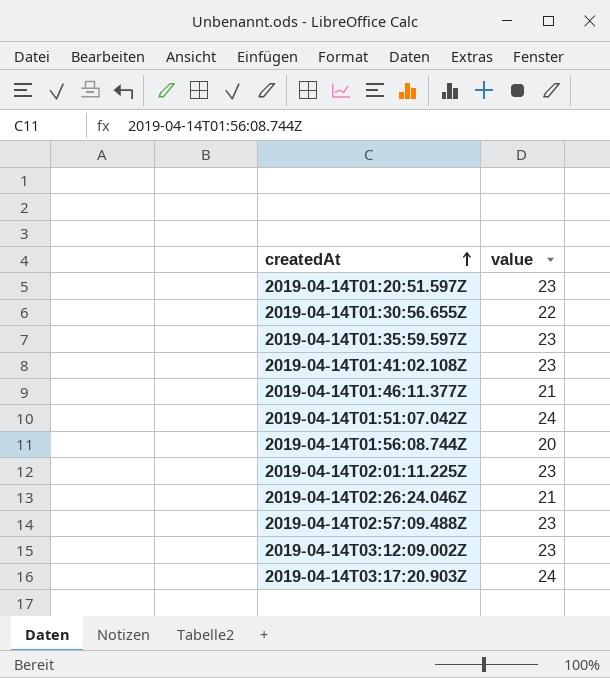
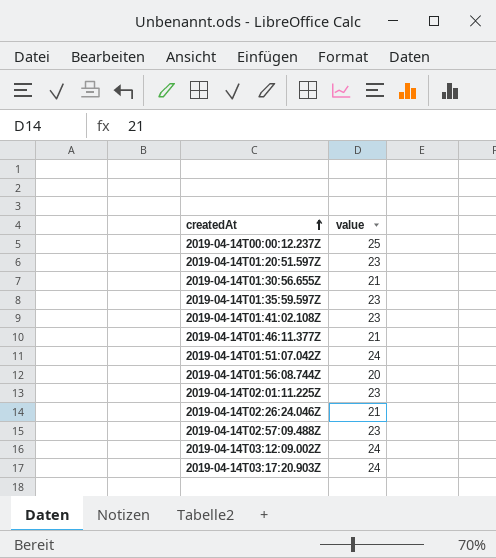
row 2019-04-14T00:00:12.237Z: none -> 25
2019-04-14T01:30:56.655Z | value: 22 -> 21
2019-04-14T03:12:09.002Z | value: 23 -> 24

